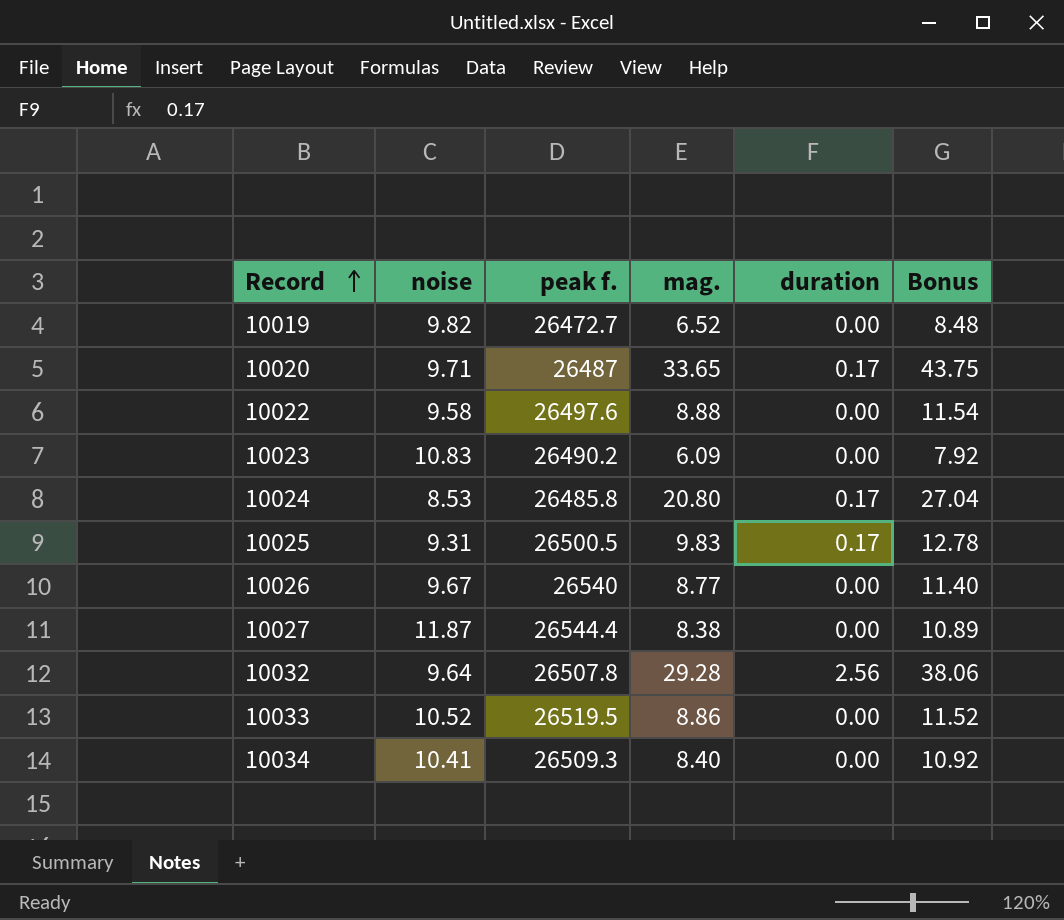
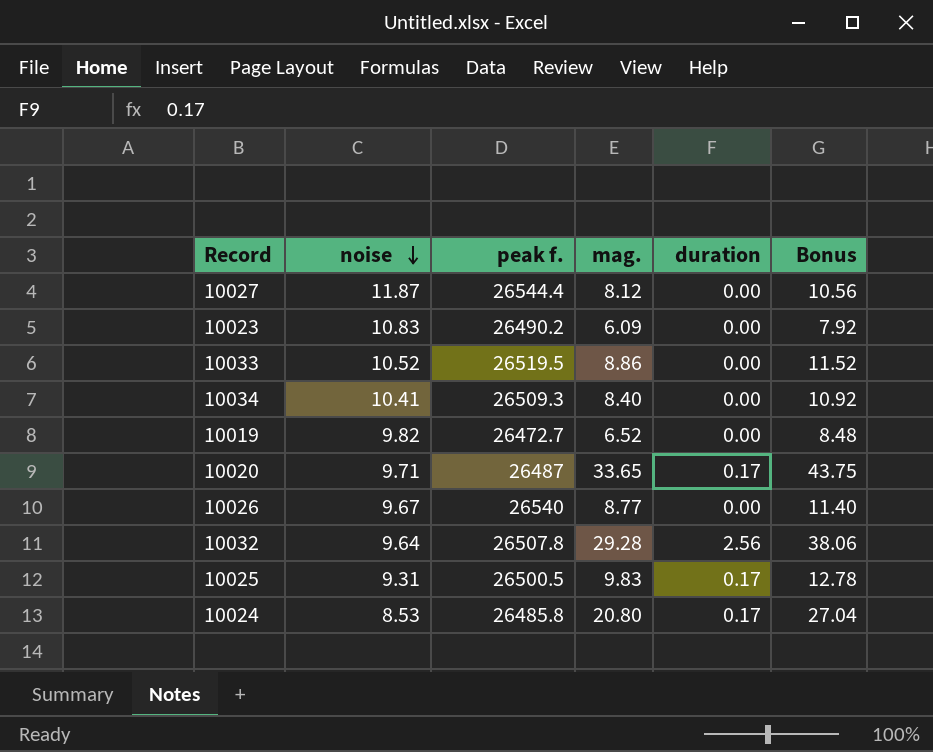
row order: Record ascending -> noise descending
row 10022: 9.58 | 26497.6 | 8.88 | 0.00 | 11.54 -> none
10027 | mag.: 8.38 -> 8.12
10027 | Bonus: 10.89 -> 10.56

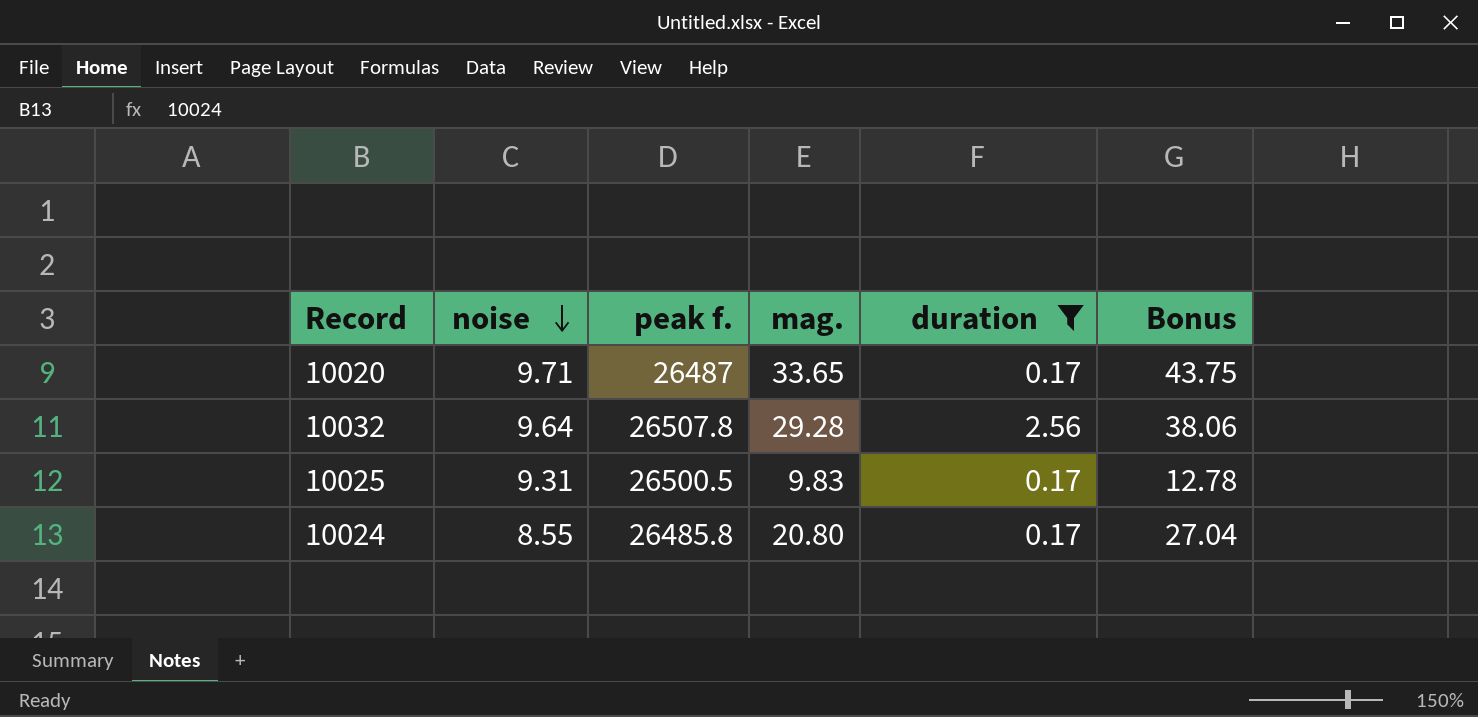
filter: none -> duration != 0.00
10024 | noise: 8.53 -> 8.55

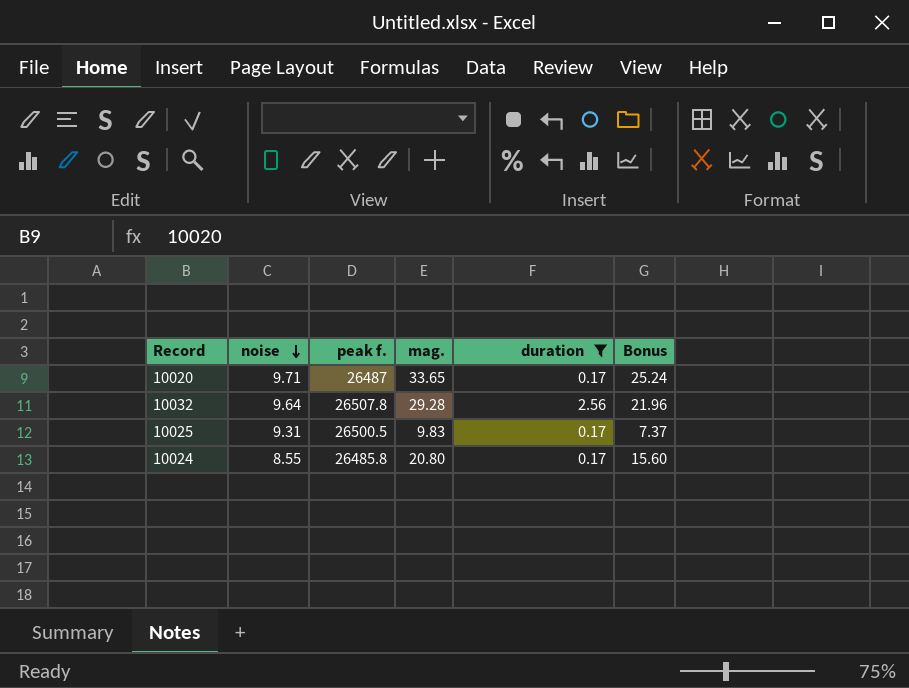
column Bonus | formula: [mag.] * 1.3 -> [mag.] * 0.75

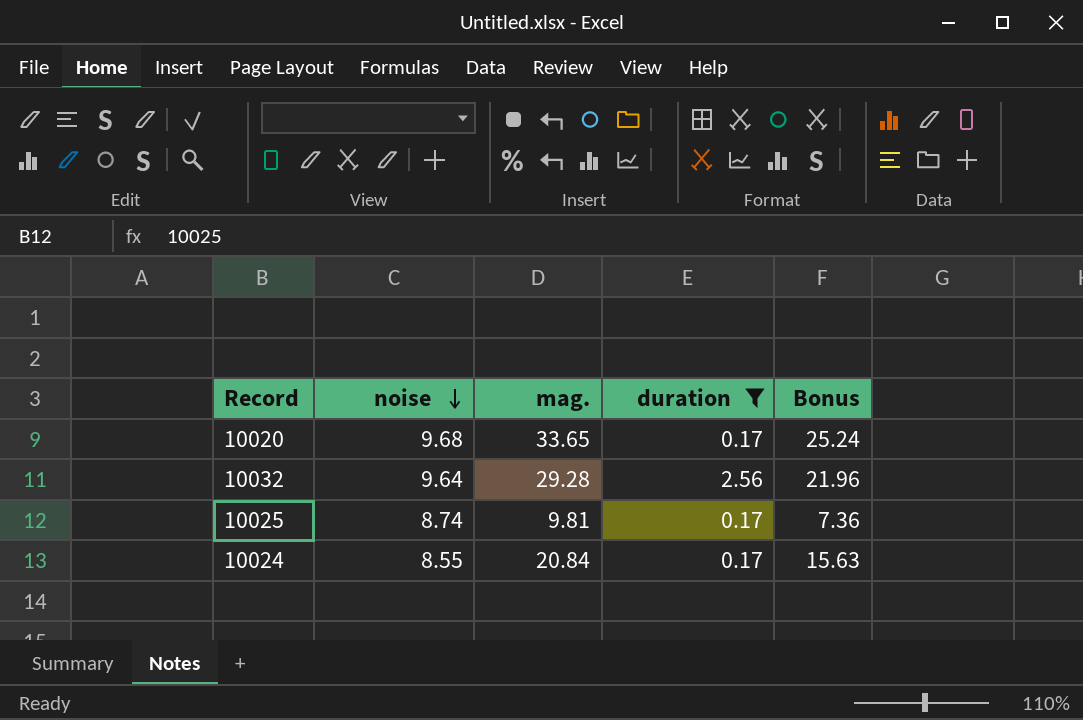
column peak f. | position: 3 -> none
10020 | noise: 9.71 -> 9.68
10025 | noise: 9.31 -> 8.74
10025 | mag.: 9.83 -> 9.81
10025 | Bonus: 7.37 -> 7.36
10024 | mag.: 20.80 -> 20.84
10024 | Bonus: 15.60 -> 15.63

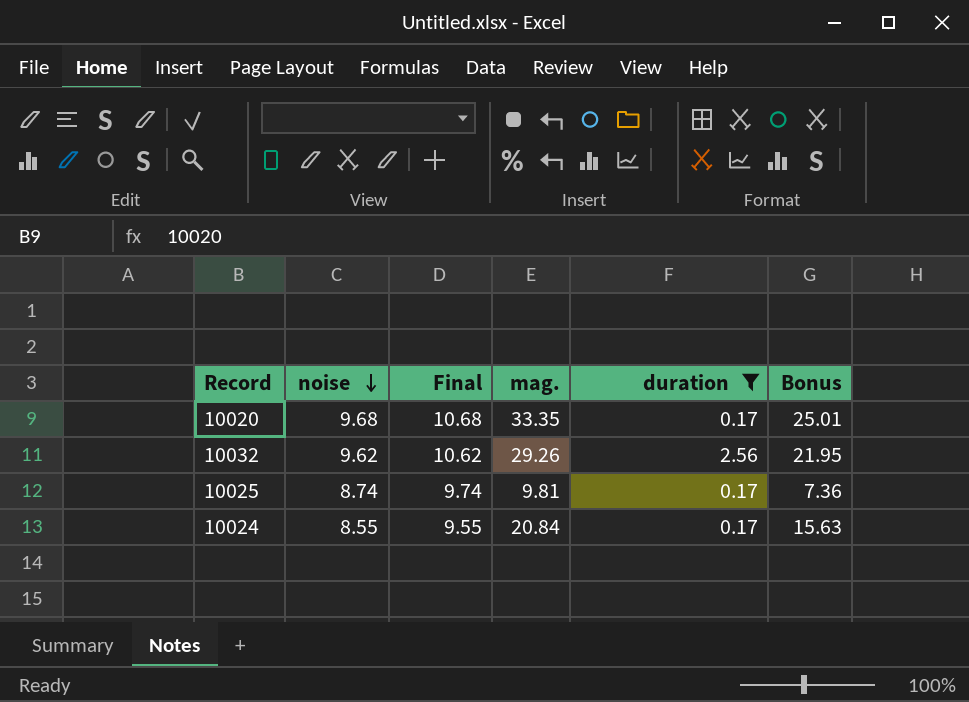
column Final | formula: none -> [noise] + 1
10020 | mag.: 33.65 -> 33.35
10020 | Bonus: 25.24 -> 25.01
10032 | noise: 9.64 -> 9.62
10032 | mag.: 29.28 -> 29.26
10032 | Bonus: 21.96 -> 21.95

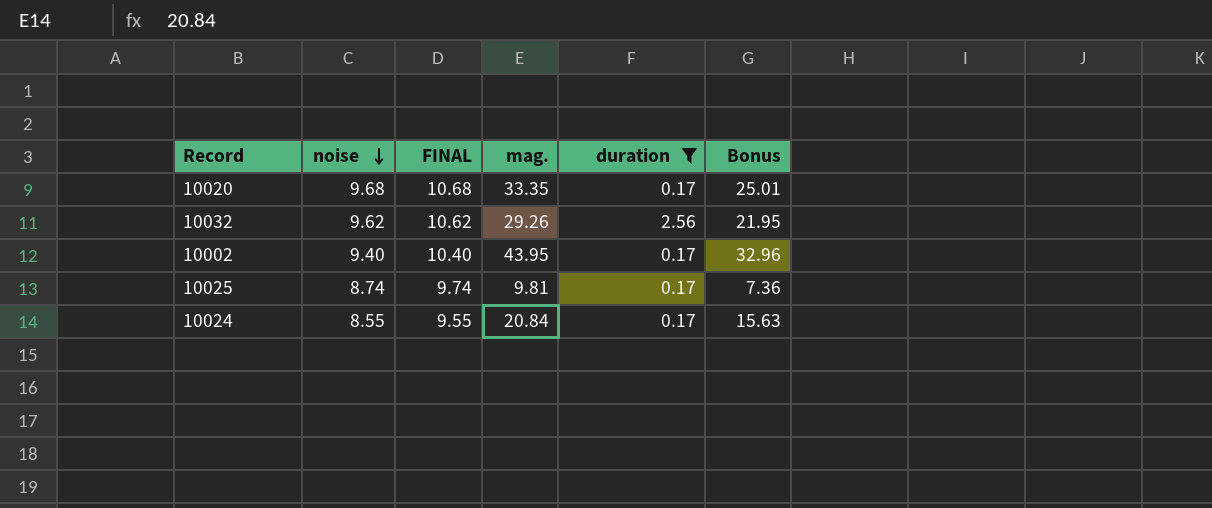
column name: Final -> FINAL
row 10002: none -> 9.40 | 10.40 | 43.95 | 0.17 | 32.96

